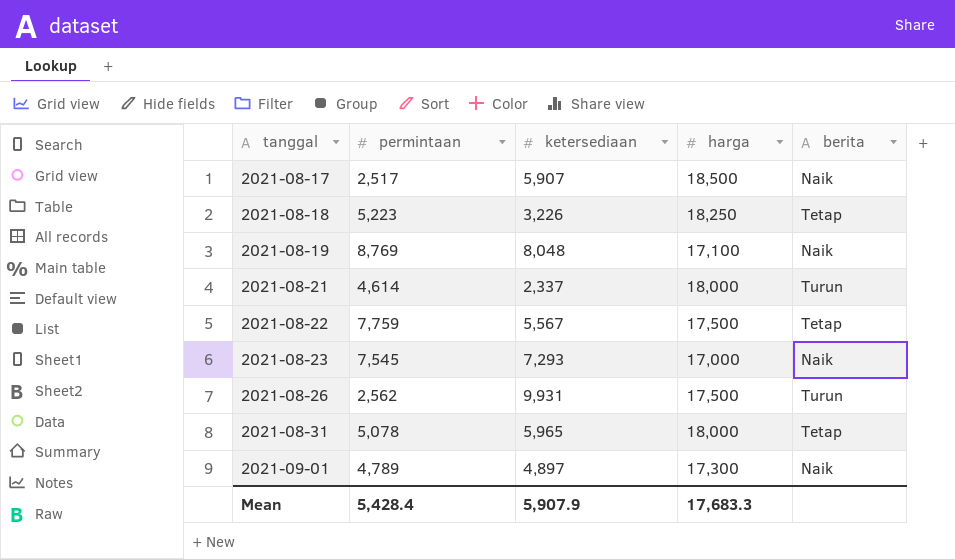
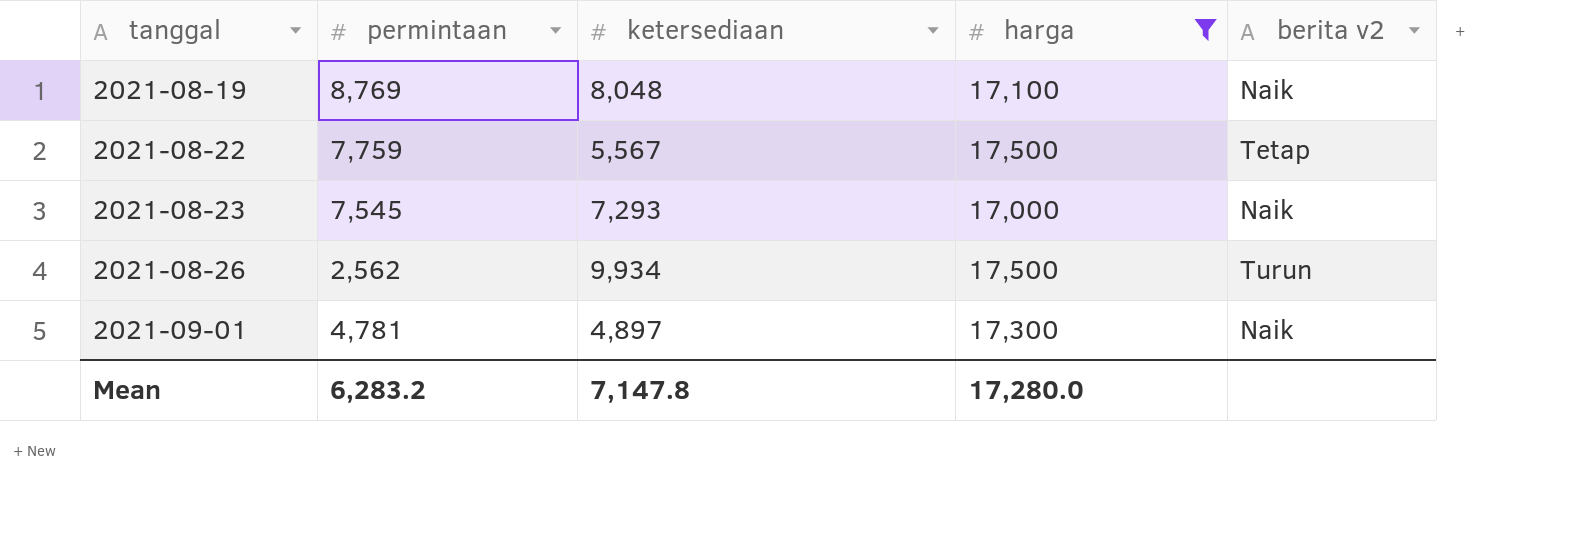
filter: none -> harga <= 17,500
column name: berita -> berita v2
2021-08-26 | ketersediaan: 9,931 -> 9,934
2021-09-01 | permintaan: 4,789 -> 4,781
Mean | permintaan: 5,428.4 -> 6,283.2
Mean | ketersediaan: 5,907.9 -> 7,147.8
Mean | harga: 17,683.3 -> 17,280.0

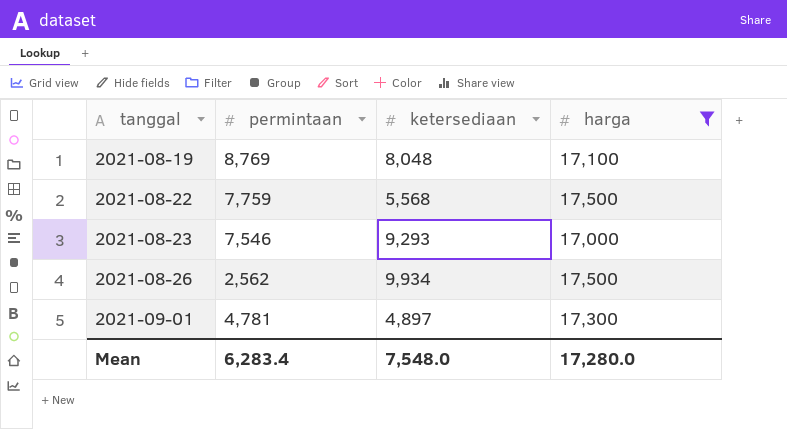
column berita v2 | position: 5 -> none
2021-08-22 | ketersediaan: 5,567 -> 5,568
2021-08-23 | permintaan: 7,545 -> 7,546
2021-08-23 | ketersediaan: 7,293 -> 9,293
Mean | permintaan: 6,283.2 -> 6,283.4
Mean | ketersediaan: 7,147.8 -> 7,548.0

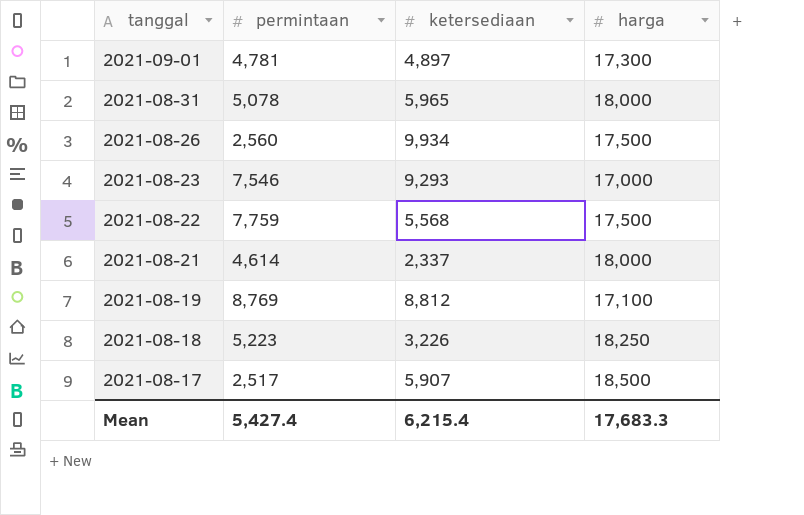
filter: harga <= 17,500 -> none
row order: tanggal ascending -> tanggal descending
2021-08-26 | permintaan: 2,562 -> 2,560
2021-08-19 | ketersediaan: 8,048 -> 8,812
Mean | permintaan: 6,283.4 -> 5,427.4
Mean | ketersediaan: 7,548.0 -> 6,215.4
Mean | harga: 17,280.0 -> 17,683.3

